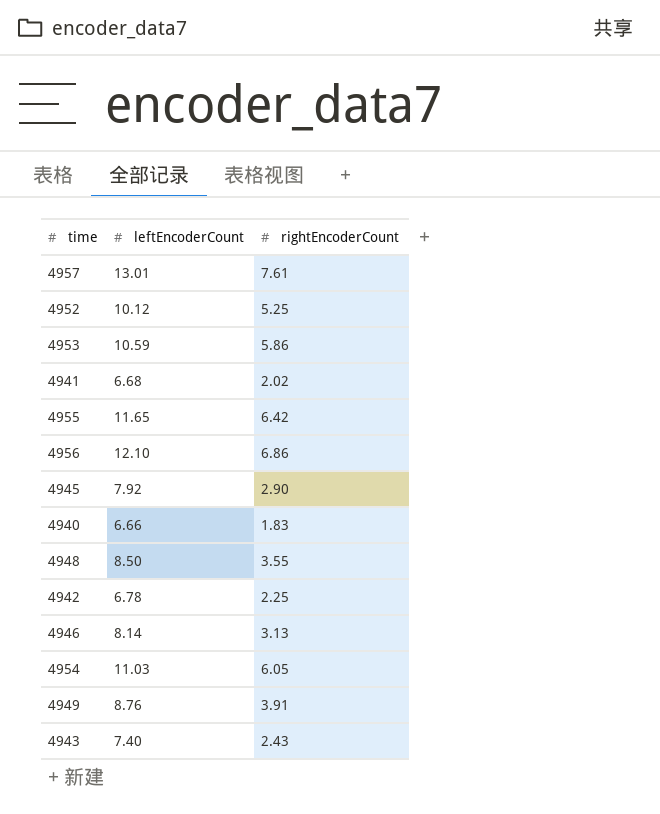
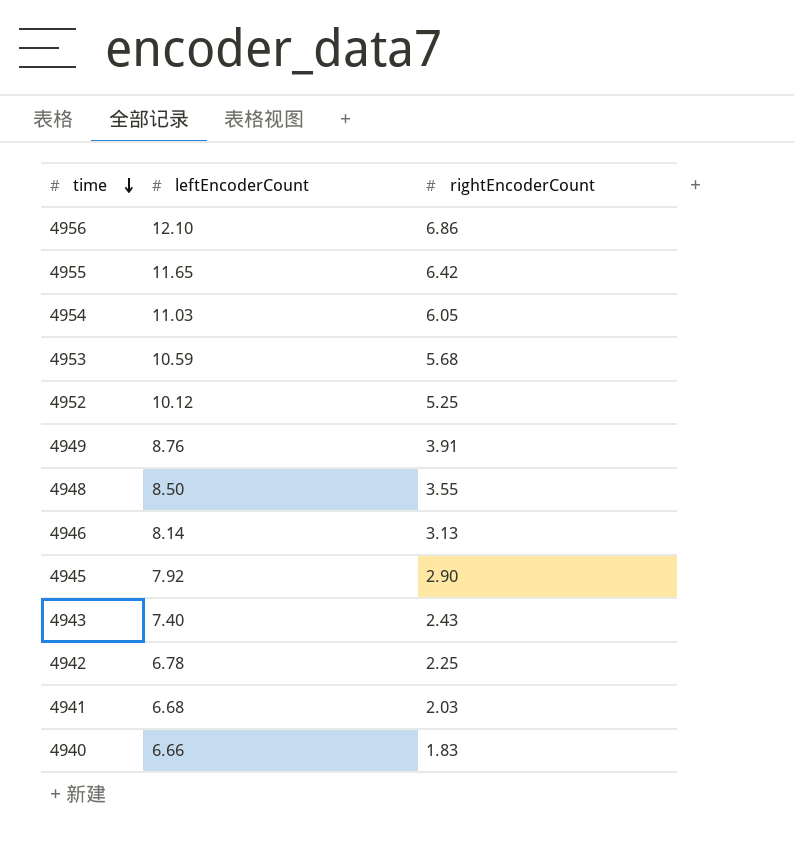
row order: none -> time descending
row 4957: 13.01 | 7.61 -> none
4953 | rightEncoderCount: 5.86 -> 5.68
4941 | rightEncoderCount: 2.02 -> 2.03

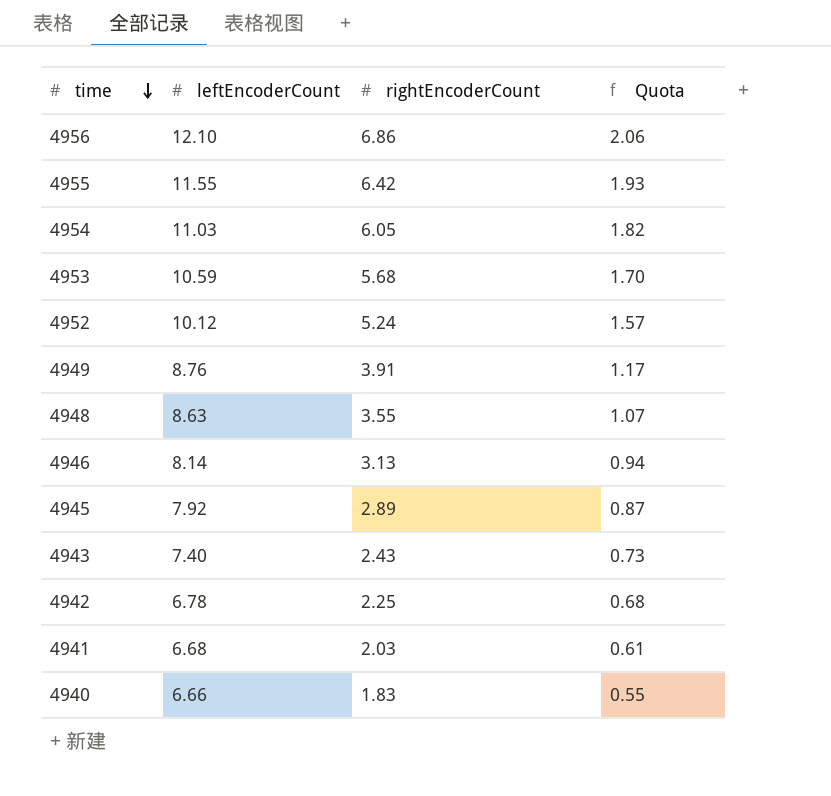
column Quota | formula: none -> [rightEncoderCount] * 0.3
4955 | leftEncoderCount: 11.65 -> 11.55
4952 | rightEncoderCount: 5.25 -> 5.24
4948 | leftEncoderCount: 8.50 -> 8.63
4945 | rightEncoderCount: 2.90 -> 2.89

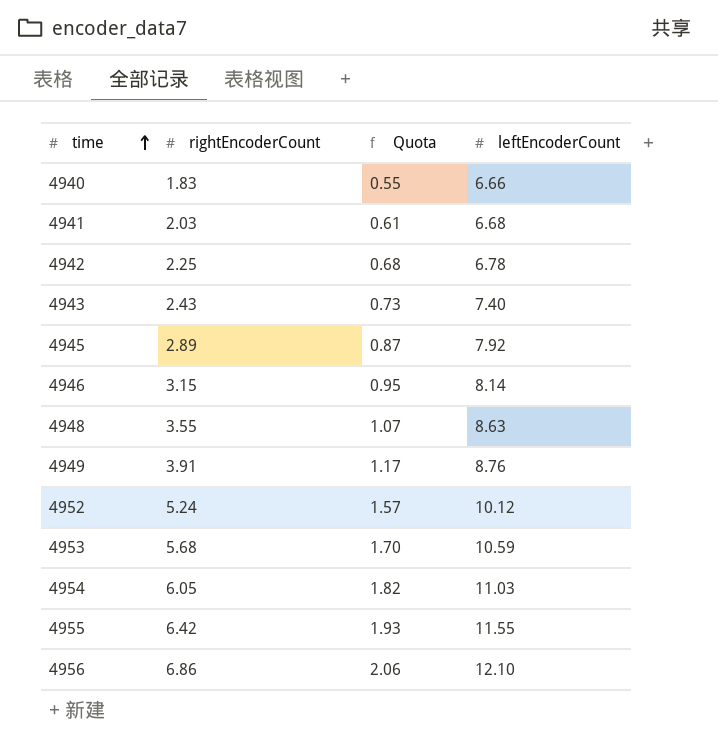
row order: time descending -> time ascending
column leftEncoderCount | position: 2 -> 4
4946 | rightEncoderCount: 3.13 -> 3.15
4946 | Quota: 0.94 -> 0.95

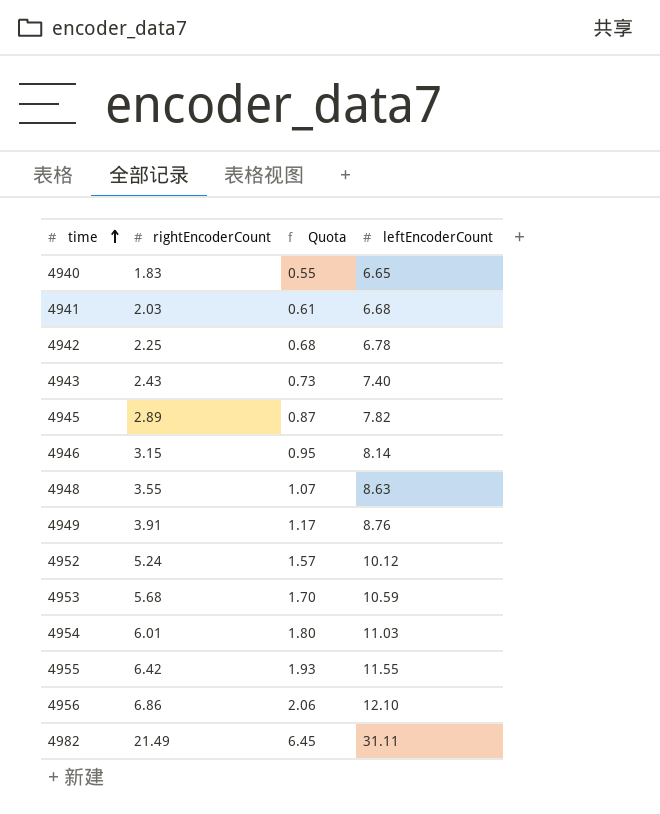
4940 | leftEncoderCount: 6.66 -> 6.65
4945 | leftEncoderCount: 7.92 -> 7.82
4954 | rightEncoderCount: 6.05 -> 6.01
4954 | Quota: 1.82 -> 1.80
row 4982: none -> 21.49 | 6.45 | 31.11

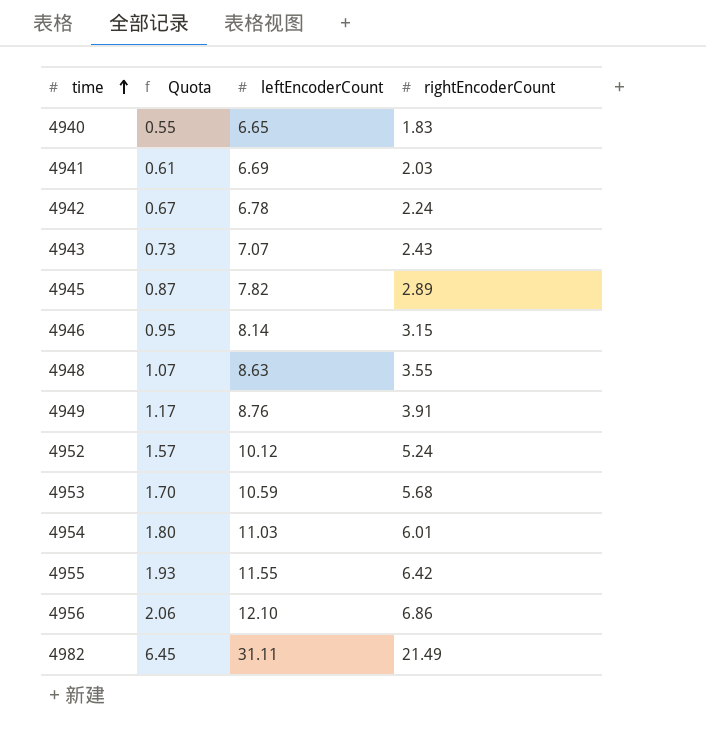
column rightEncoderCount | position: 2 -> 4
4941 | leftEncoderCount: 6.68 -> 6.69
4942 | Quota: 0.68 -> 0.67
4942 | rightEncoderCount: 2.25 -> 2.24
4943 | leftEncoderCount: 7.40 -> 7.07

